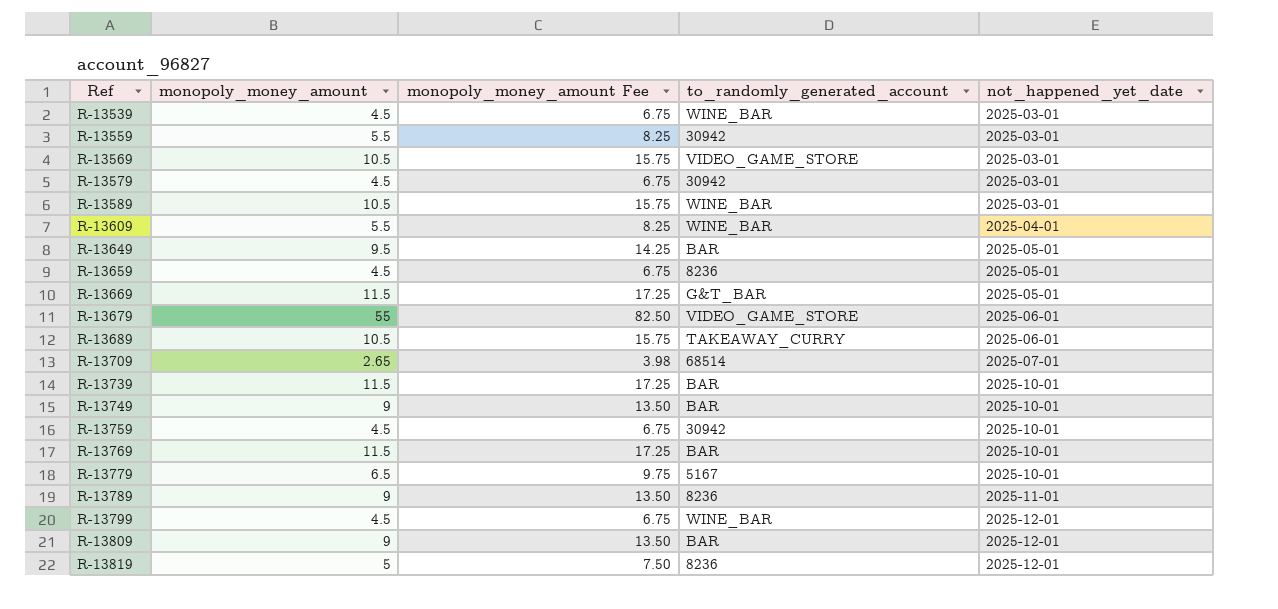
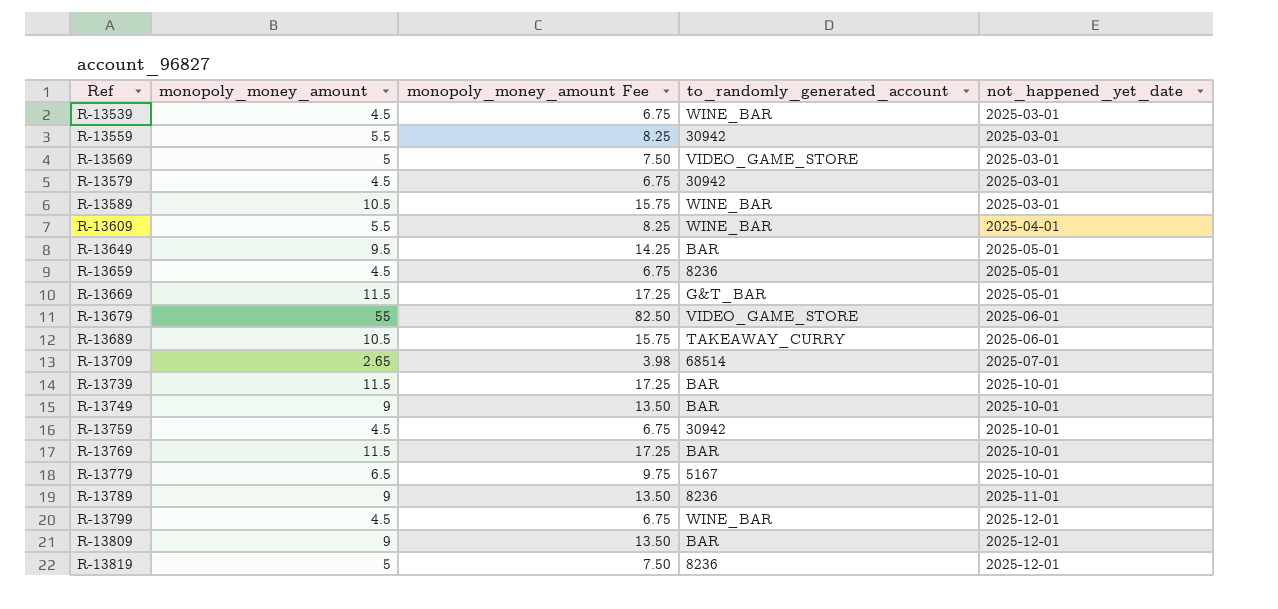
R-13569 | monopoly_money_amount: 10.5 -> 5
R-13569 | monopoly_money_amount Fee: 15.75 -> 7.50

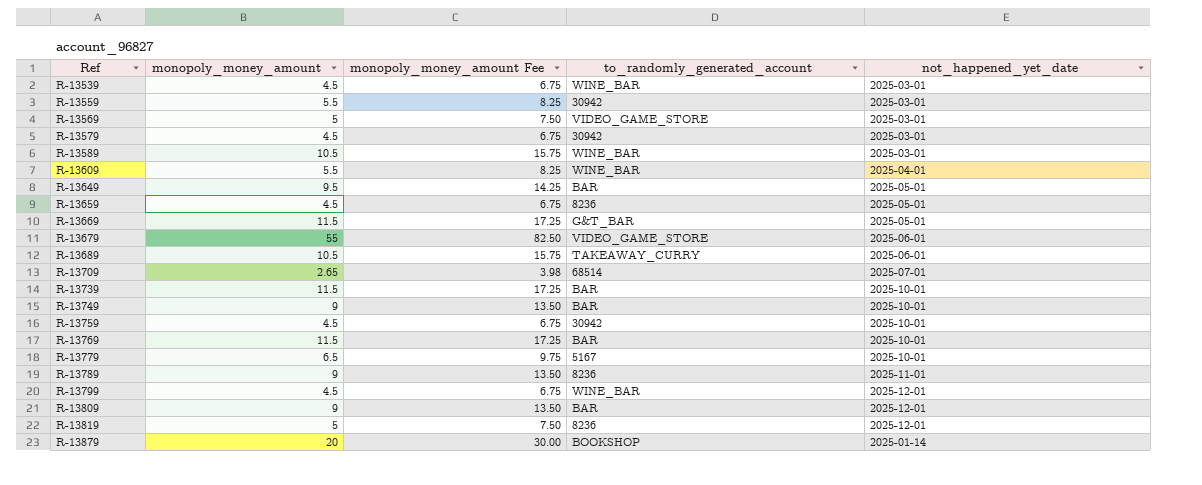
row R-13879: none -> 20 | 30.00 | BOOKSHOP | 2025-01-14

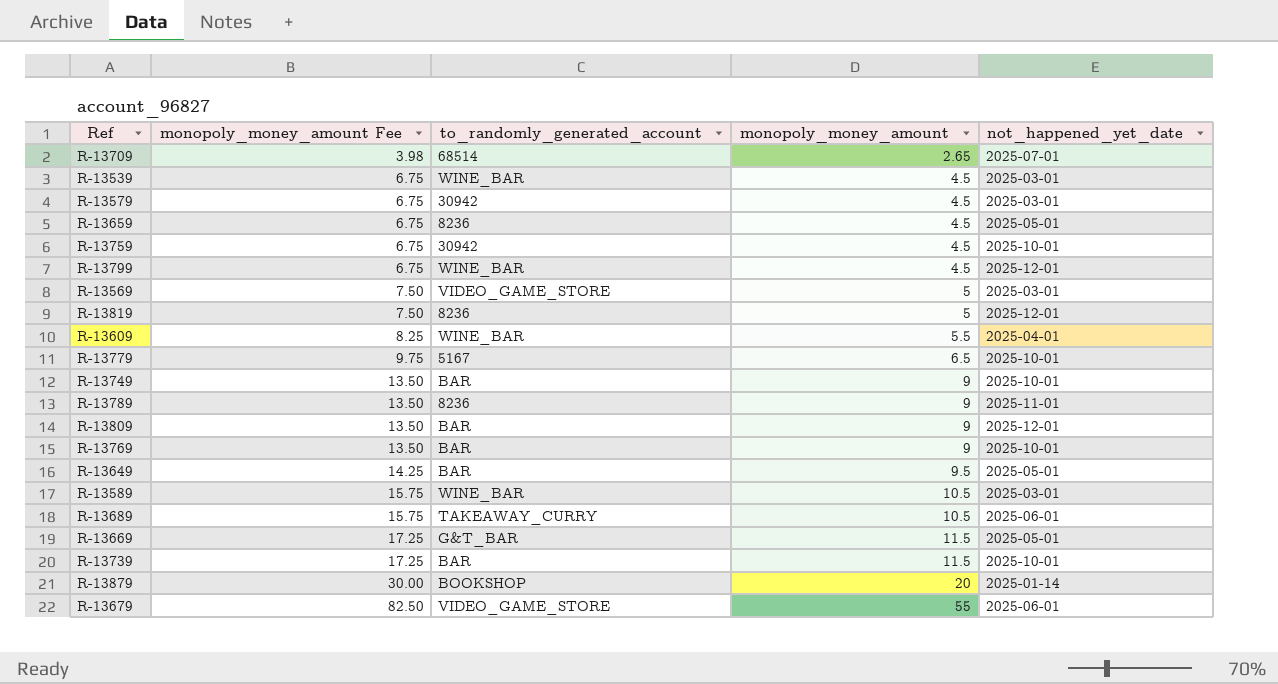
row order: Ref ascending -> monopoly_money_amount Fee ascending
column monopoly_money_amount | position: 2 -> 4
row R-13559: 5.5 | 8.25 | 30942 | 2025-03-01 -> none
R-13769 | monopoly_money_amount Fee: 17.25 -> 13.50
R-13769 | monopoly_money_amount: 11.5 -> 9

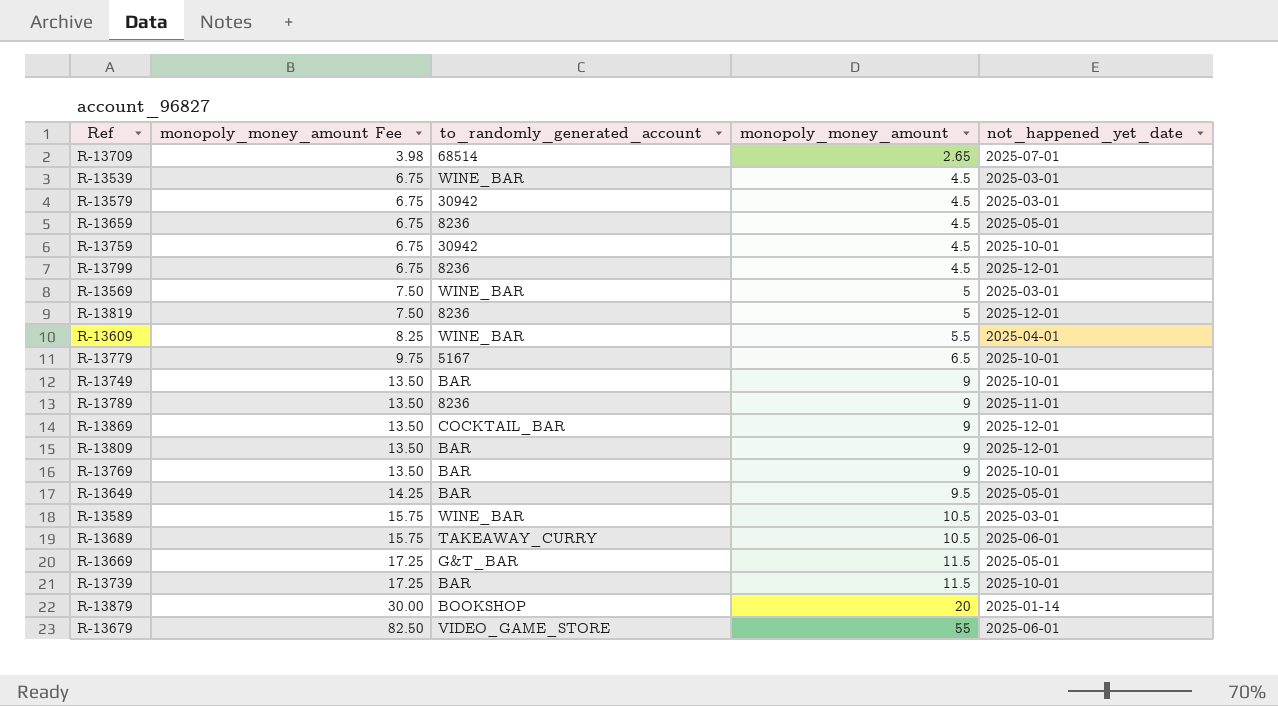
R-13799 | to_randomly_generated_account: WINE_BAR -> 8236
R-13569 | to_randomly_generated_account: VIDEO_GAME_STORE -> WINE_BAR
row R-13869: none -> 13.50 | COCKTAIL_BAR | 9 | 2025-12-01

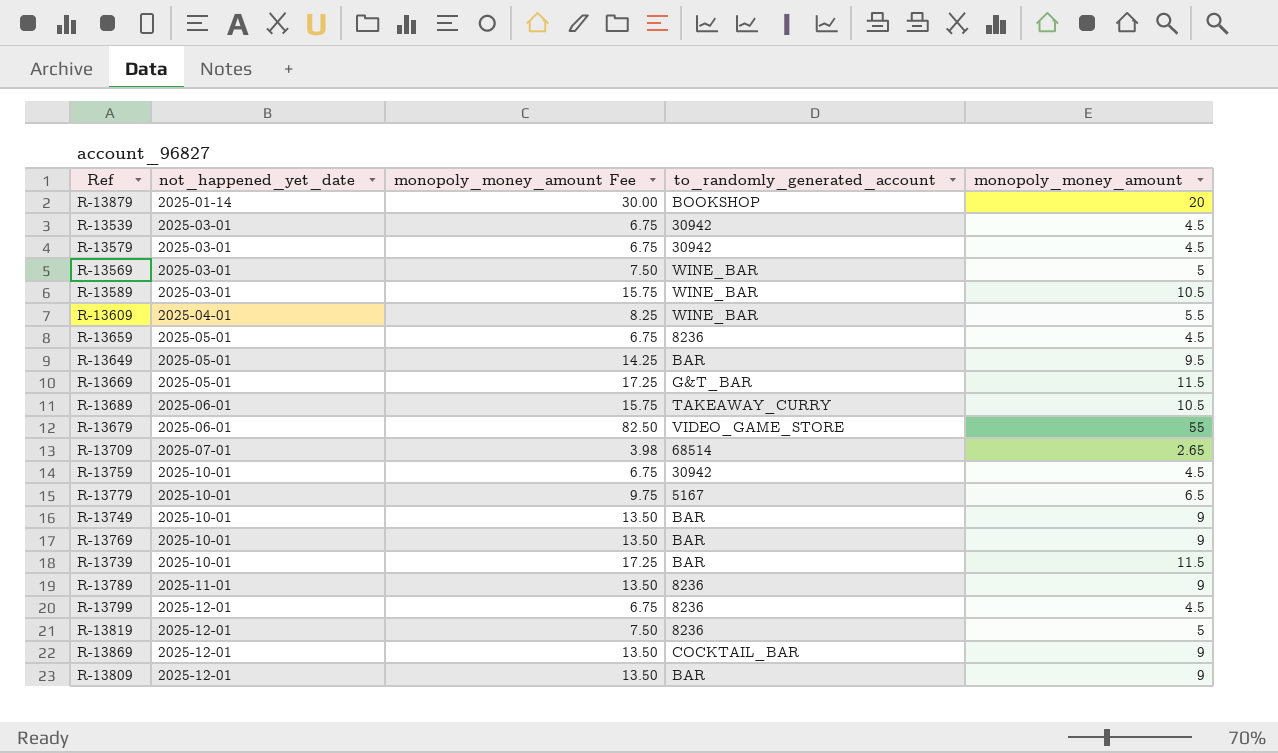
row order: monopoly_money_amount Fee ascending -> not_happened_yet_date ascending
column not_happened_yet_date | position: 5 -> 2
R-13539 | to_randomly_generated_account: WINE_BAR -> 30942

